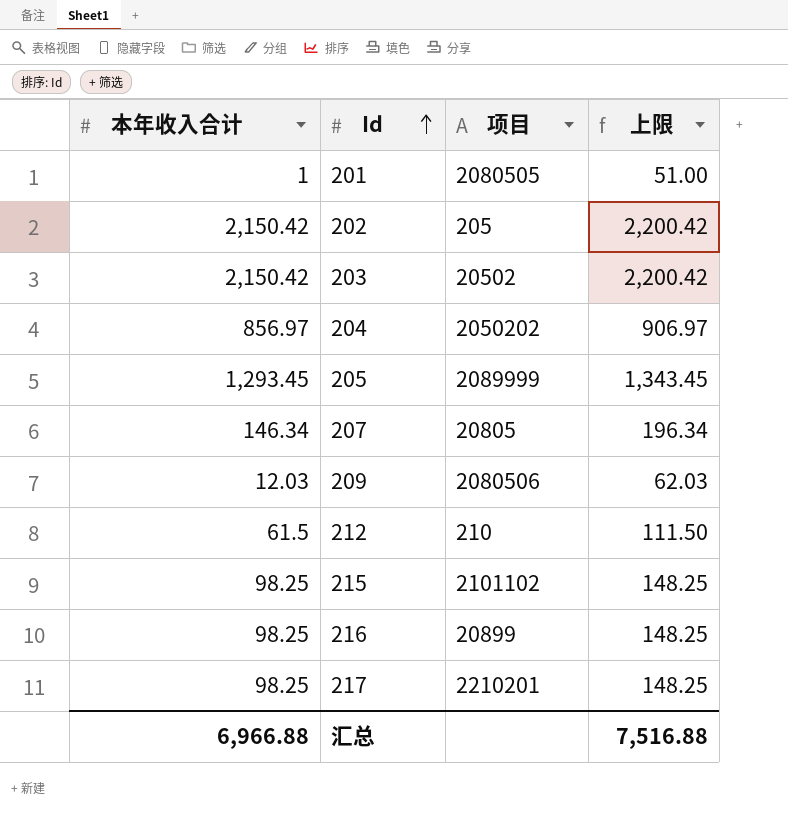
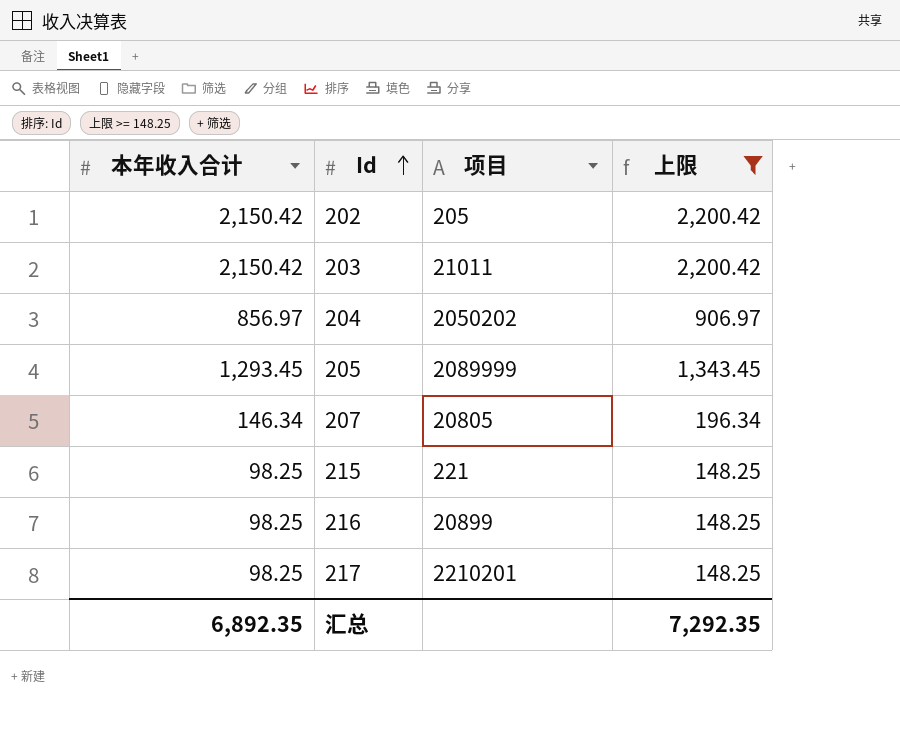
filter: none -> 上限 >= 148.25
203 | 项目: 20502 -> 21011
215 | 项目: 2101102 -> 221
汇总 | 本年收入合计: 6,966.88 -> 6,892.35
汇总 | 上限: 7,516.88 -> 7,292.35

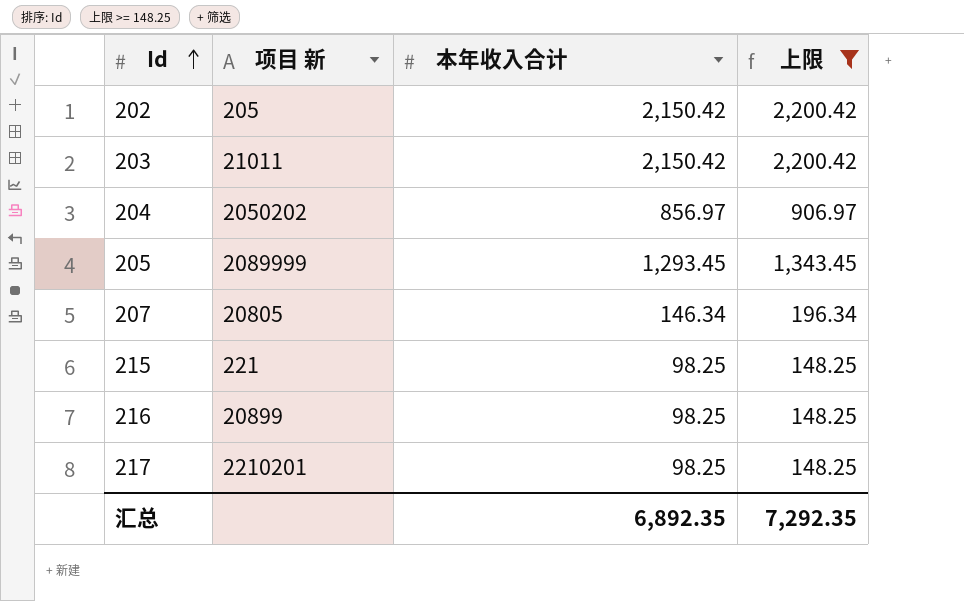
column name: 项目 -> 项目 新
column 本年收入合计 | position: 1 -> 3

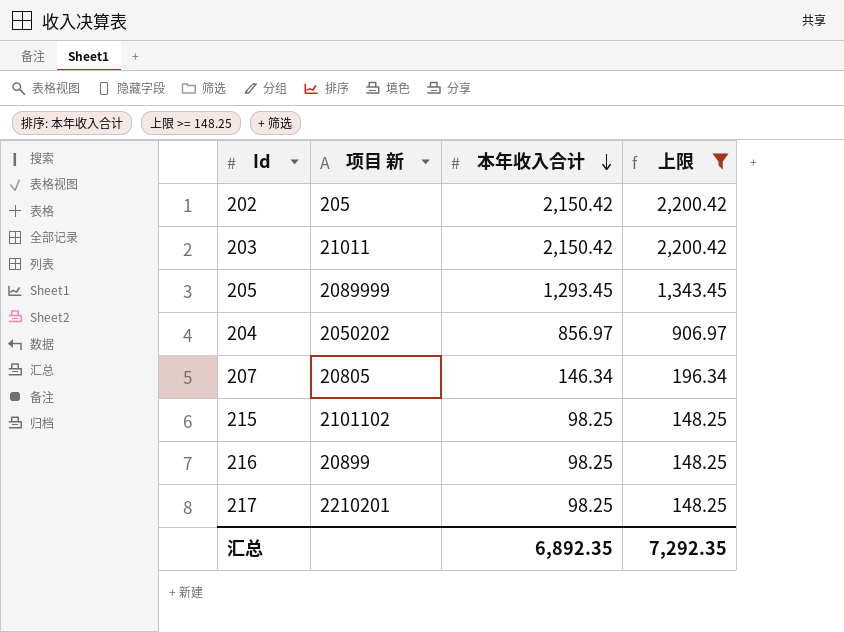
row order: Id ascending -> 本年收入合计 descending
215 | 项目 新: 221 -> 2101102

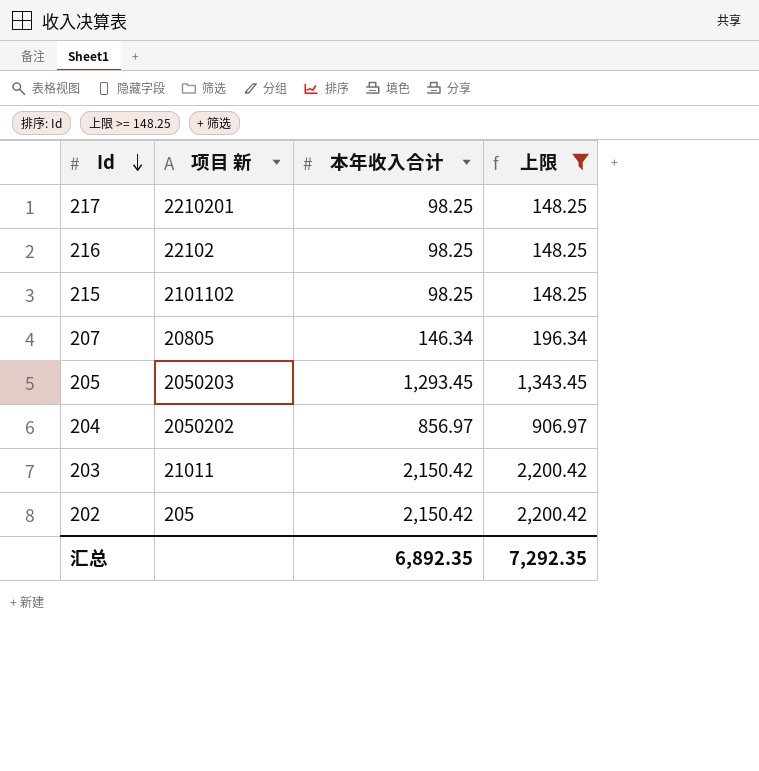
row order: 本年收入合计 descending -> Id descending
216 | 项目 新: 20899 -> 22102
205 | 项目 新: 2089999 -> 2050203

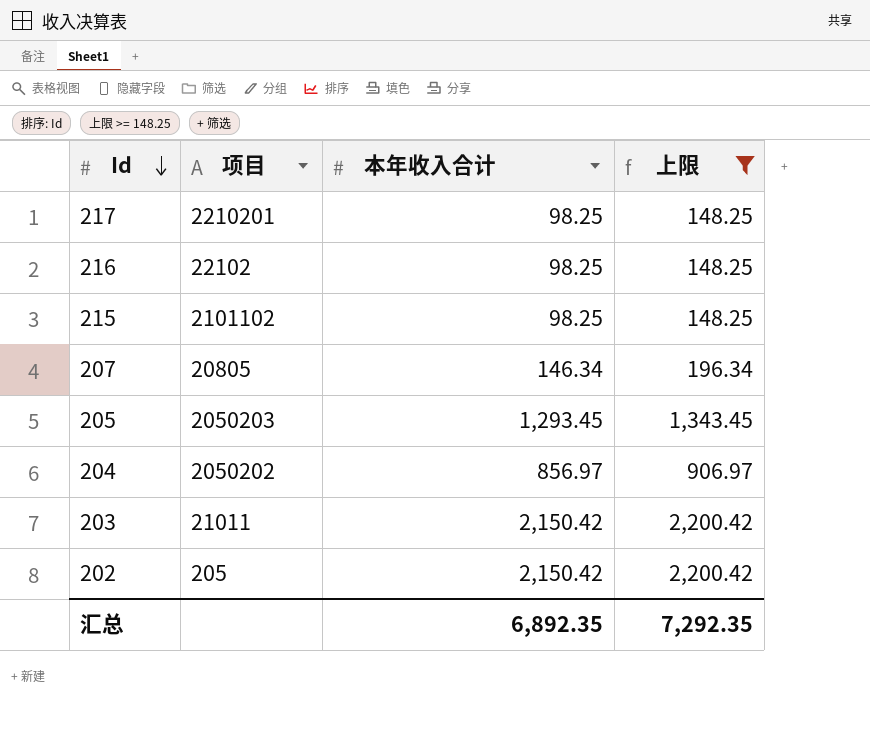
column name: 项目 新 -> 项目

